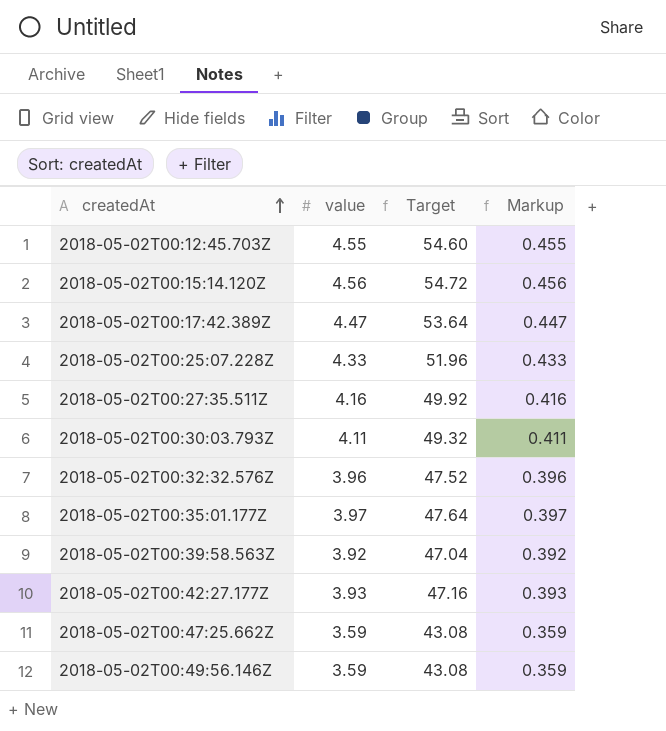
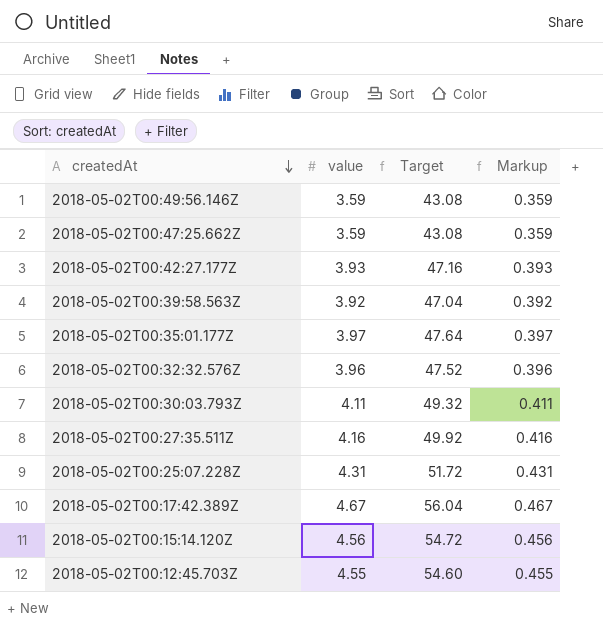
row order: createdAt ascending -> createdAt descending
2018-05-02T00:25:07.228Z | value: 4.33 -> 4.31
2018-05-02T00:25:07.228Z | Target: 51.96 -> 51.72
2018-05-02T00:25:07.228Z | Markup: 0.433 -> 0.431
2018-05-02T00:17:42.389Z | value: 4.47 -> 4.67
2018-05-02T00:17:42.389Z | Target: 53.64 -> 56.04
2018-05-02T00:17:42.389Z | Markup: 0.447 -> 0.467

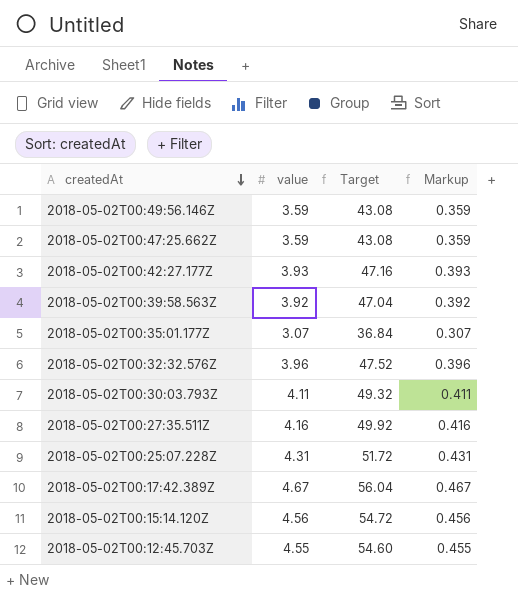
2018-05-02T00:35:01.177Z | value: 3.97 -> 3.07
2018-05-02T00:35:01.177Z | Target: 47.64 -> 36.84
2018-05-02T00:35:01.177Z | Markup: 0.397 -> 0.307

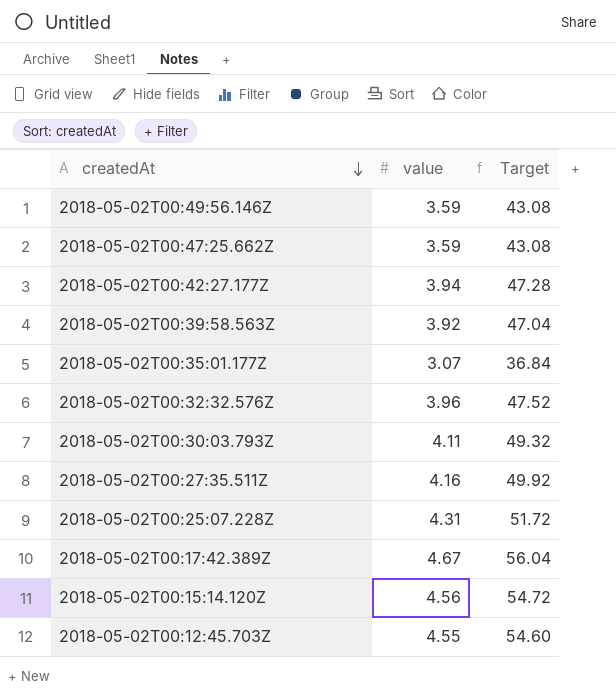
column Markup | formula: [value] * 0.1 -> none
2018-05-02T00:42:27.177Z | value: 3.93 -> 3.94
2018-05-02T00:42:27.177Z | Target: 47.16 -> 47.28

